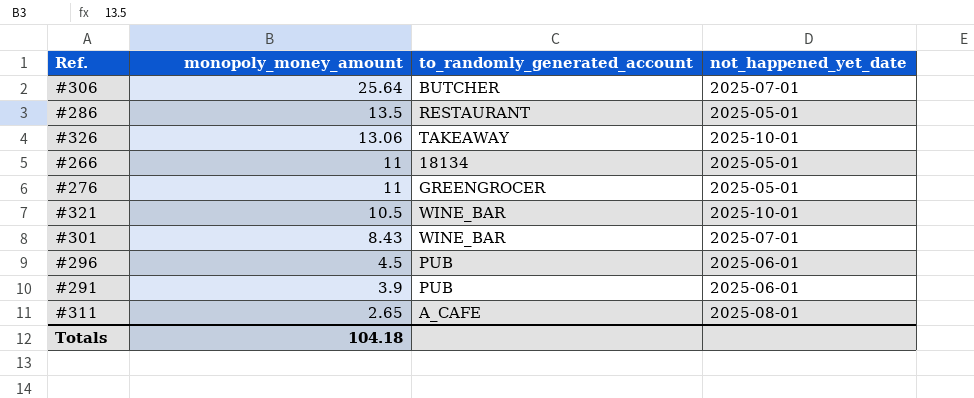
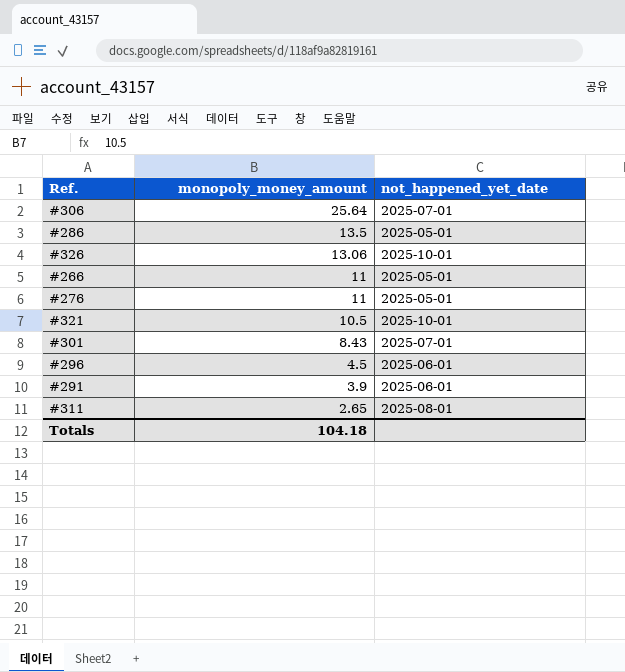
column to_randomly_generated_account | position: 3 -> none

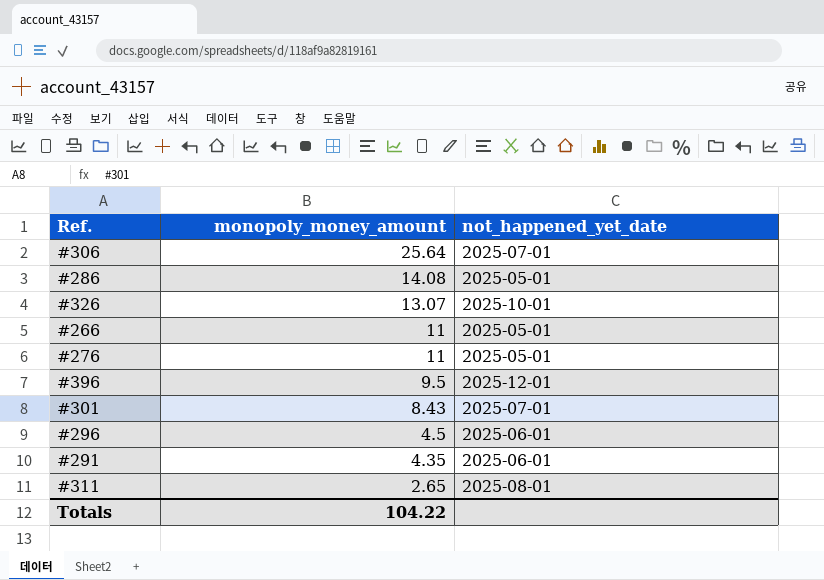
row #321: 10.5 | 2025-10-01 -> none
#286 | monopoly_money_amount: 13.5 -> 14.08
#326 | monopoly_money_amount: 13.06 -> 13.07
row #396: none -> 9.5 | 2025-12-01
#291 | monopoly_money_amount: 3.9 -> 4.35
Totals | monopoly_money_amount: 104.18 -> 104.22

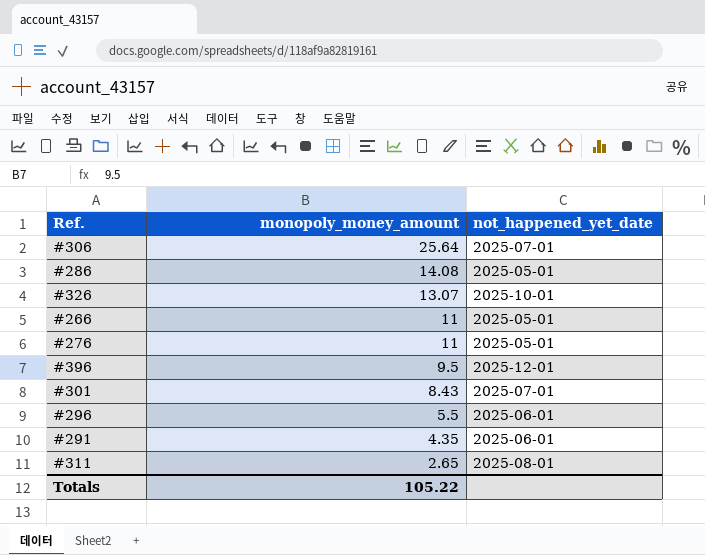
#296 | monopoly_money_amount: 4.5 -> 5.5
Totals | monopoly_money_amount: 104.22 -> 105.22

